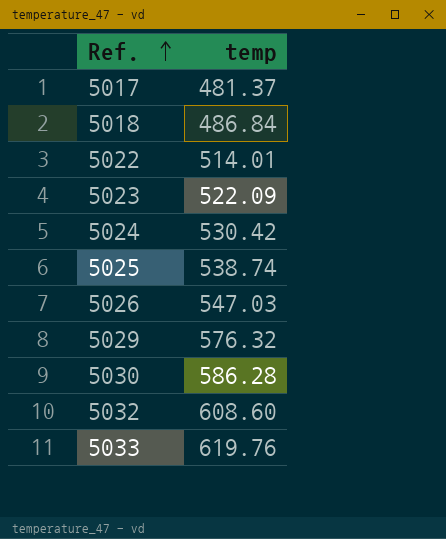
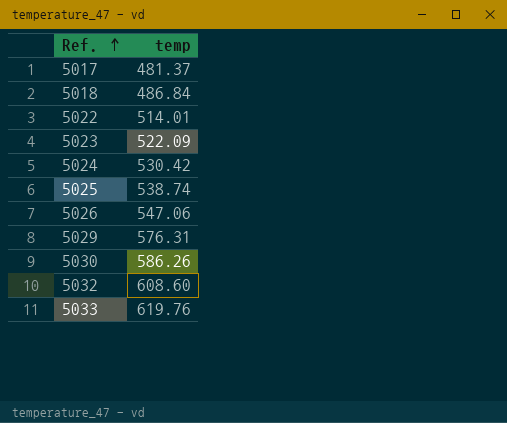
5026 | temp: 547.03 -> 547.06
5029 | temp: 576.32 -> 576.31
5030 | temp: 586.28 -> 586.26

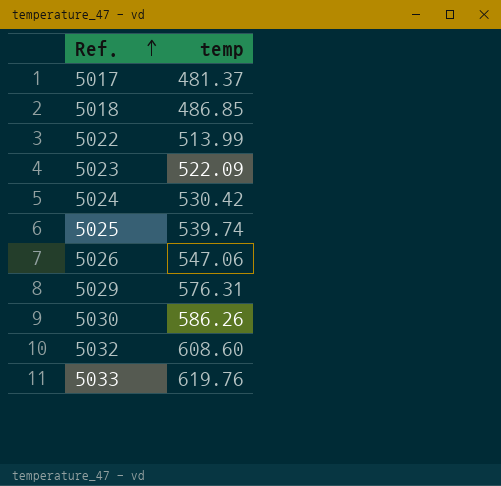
5018 | temp: 486.84 -> 486.85
5022 | temp: 514.01 -> 513.99
5025 | temp: 538.74 -> 539.74

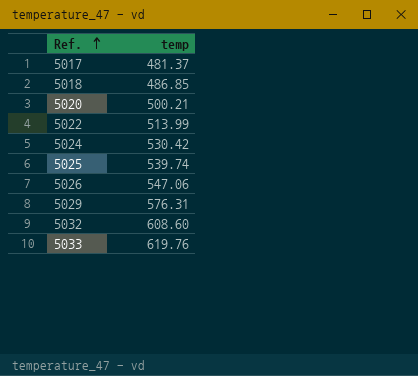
row 5023: 522.09 -> none
row 5030: 586.26 -> none
row 5020: none -> 500.21

